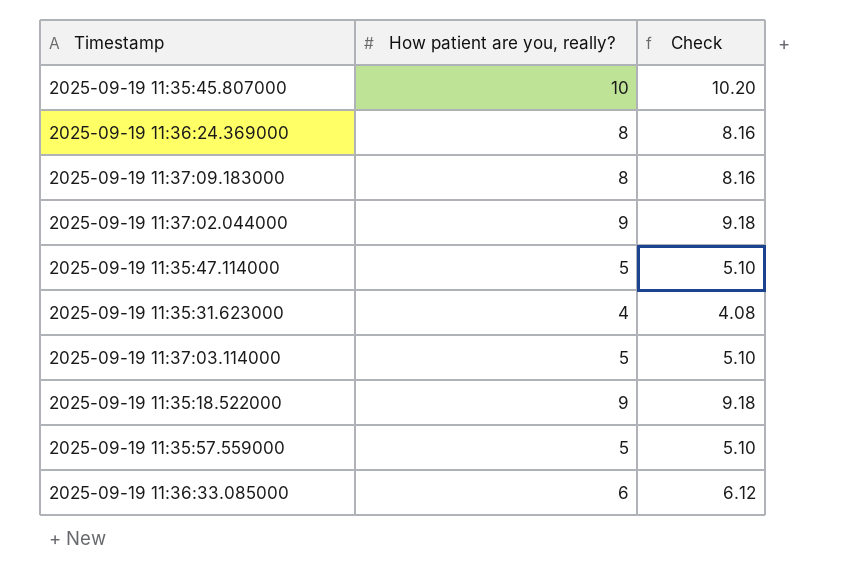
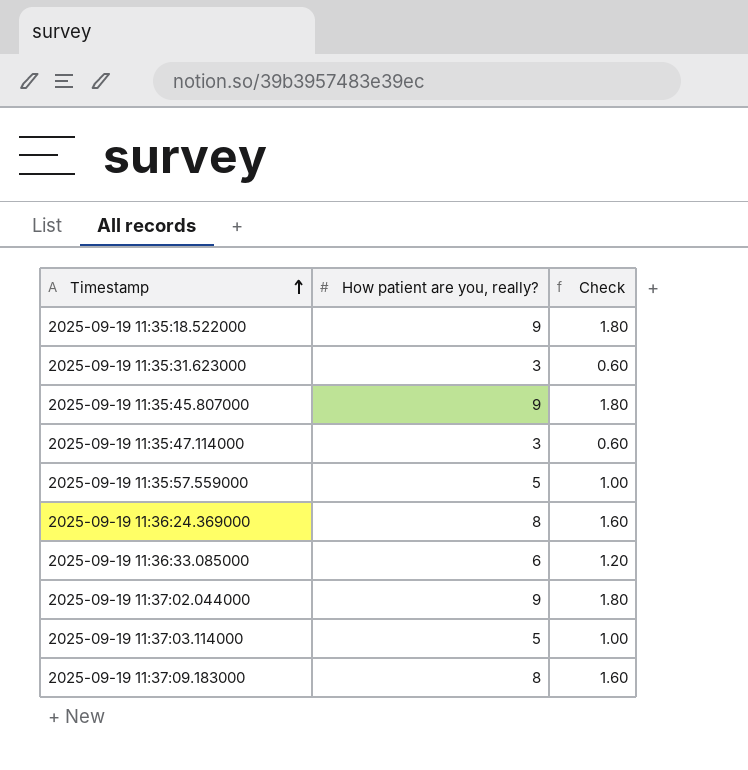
row order: none -> Timestamp ascending
column Check | formula: [How patient are you, really?] * 1.02 -> [How patient are you, really?] * 0.2
2025-09-19 11:35:31.623000 | How patient are you, really?: 4 -> 3
2025-09-19 11:35:45.807000 | How patient are you, really?: 10 -> 9
2025-09-19 11:35:47.114000 | How patient are you, really?: 5 -> 3

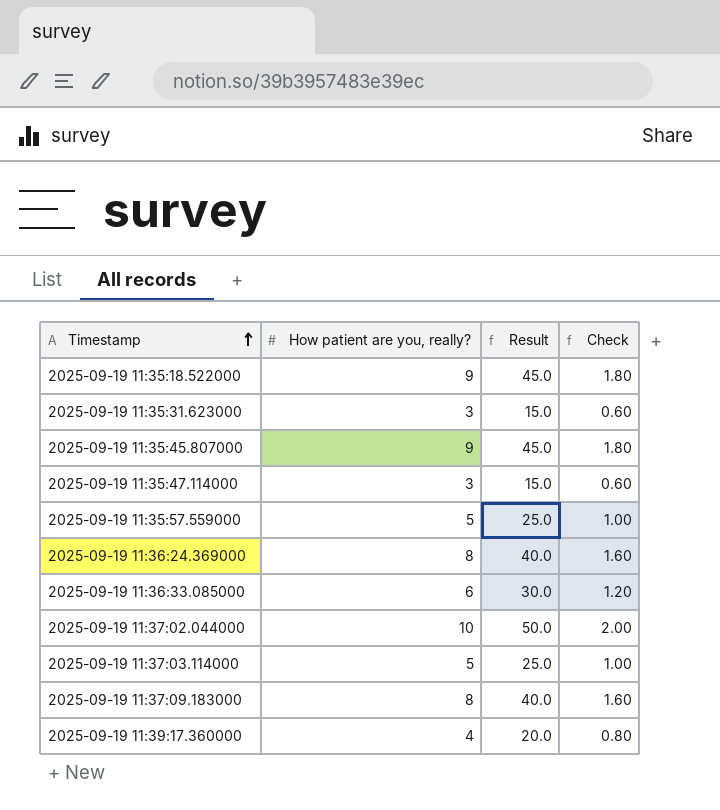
column Result | formula: none -> [How patient are you, really?] * 5
2025-09-19 11:37:02.044000 | How patient are you, really?: 9 -> 10
2025-09-19 11:37:02.044000 | Check: 1.80 -> 2.00
row 2025-09-19 11:39:17.360000: none -> 4 | 20.0 | 0.80

